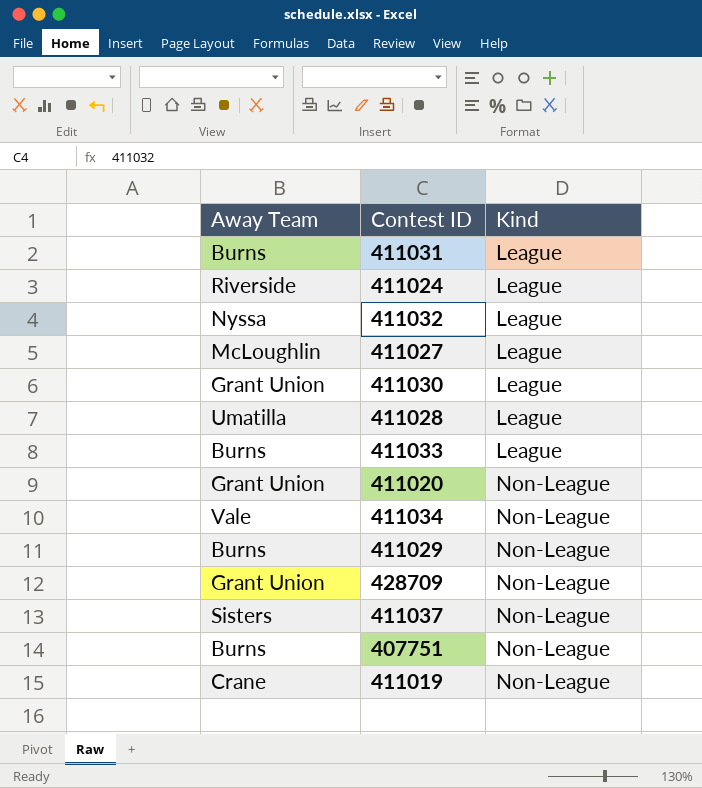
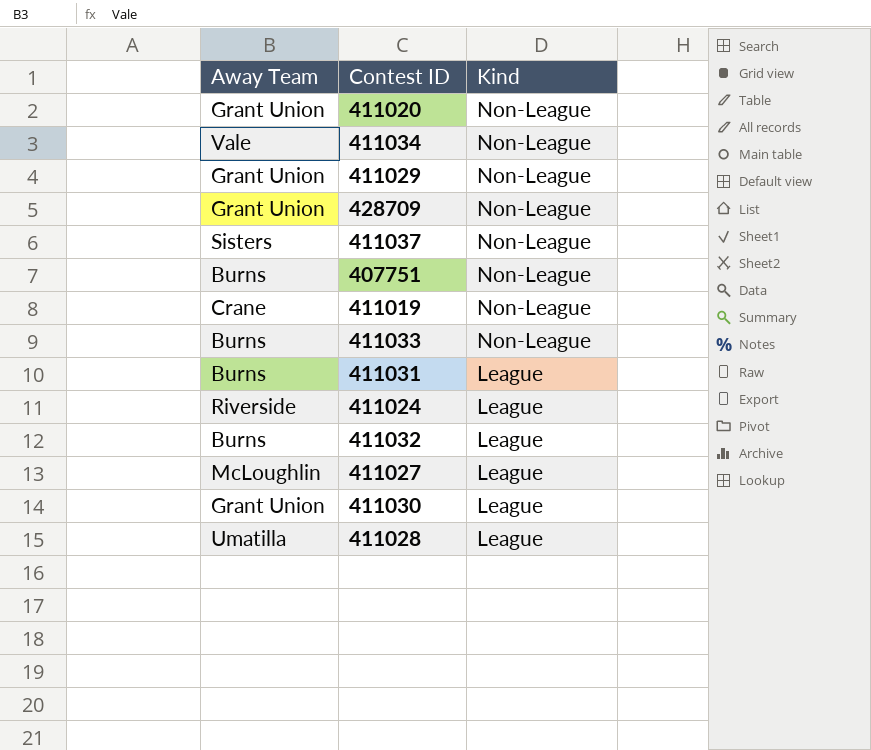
row order: Kind ascending -> Kind descending
411029 | Away Team: Burns -> Grant Union
411033 | Kind: League -> Non-League
411032 | Away Team: Nyssa -> Burns

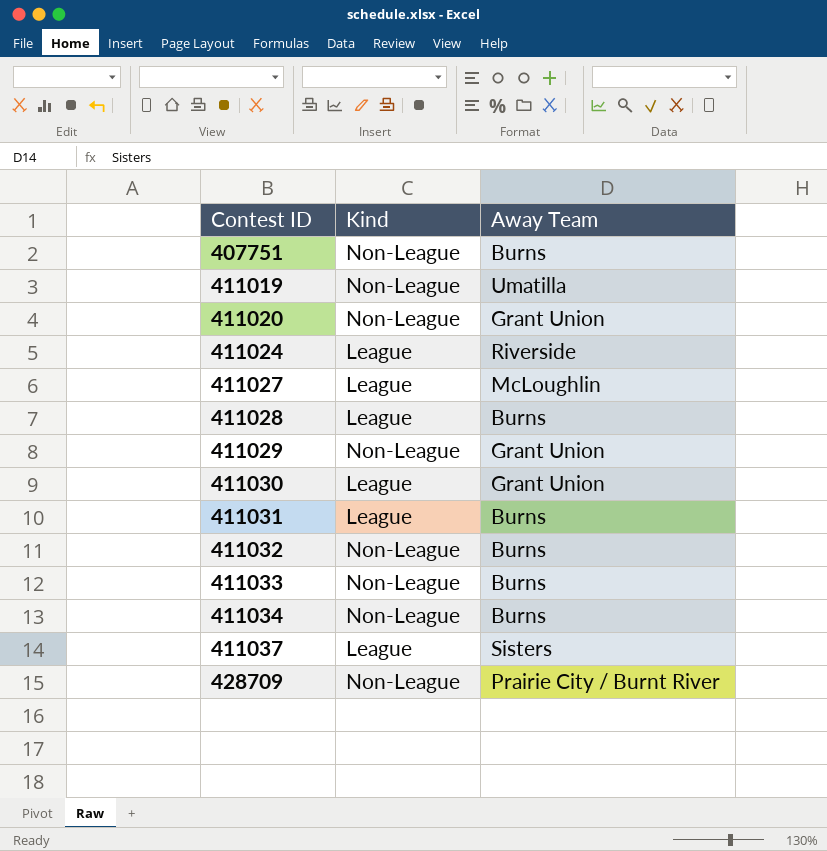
row order: Kind descending -> Contest ID ascending
column Away Team | position: 1 -> 3
411019 | Away Team: Crane -> Umatilla
411028 | Away Team: Umatilla -> Burns
411032 | Kind: League -> Non-League
411034 | Away Team: Vale -> Burns
411037 | Kind: Non-League -> League
428709 | Away Team: Grant Union -> Prairie City / Burnt River

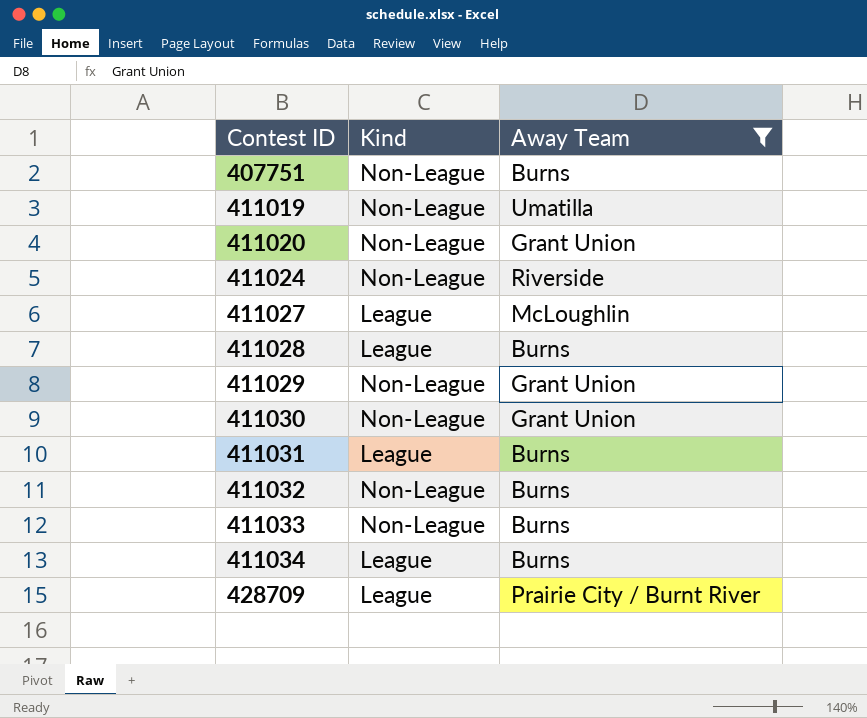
filter: none -> Away Team != Sisters
411024 | Kind: League -> Non-League
411030 | Kind: League -> Non-League
411034 | Kind: Non-League -> League
428709 | Kind: Non-League -> League

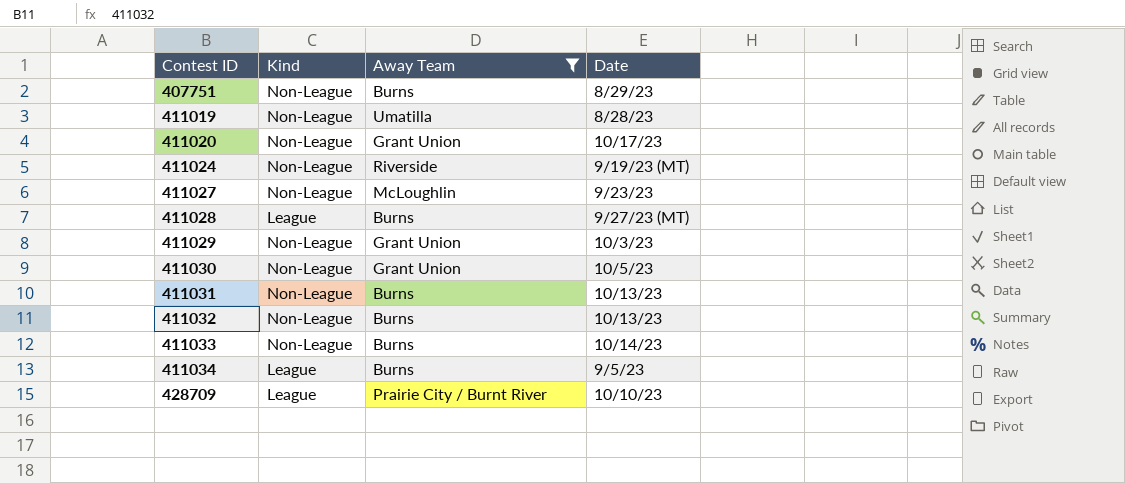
column Date | position: none -> 4
411027 | Kind: League -> Non-League
411031 | Kind: League -> Non-League

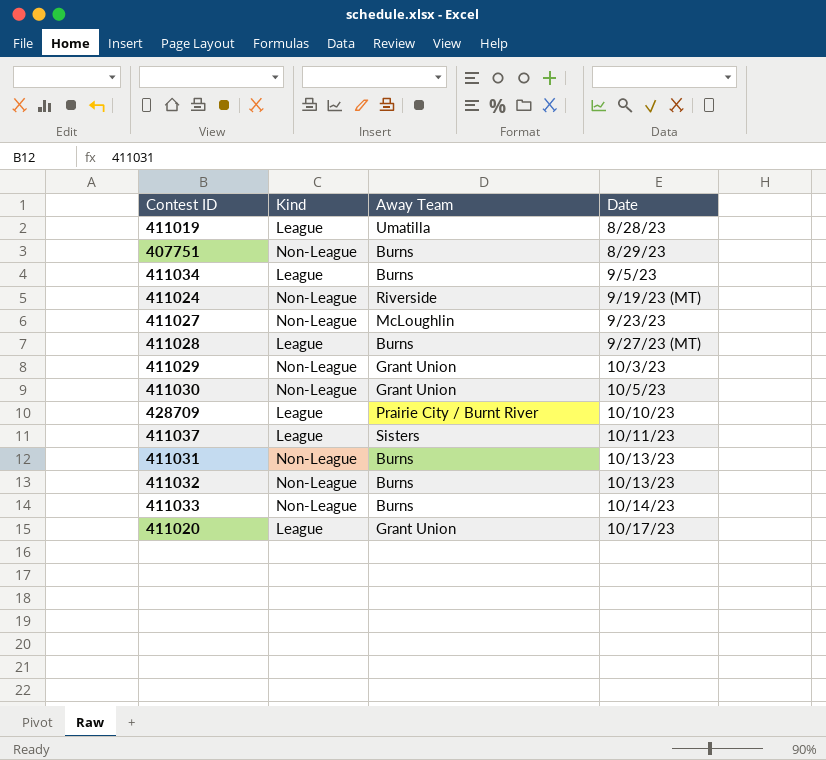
filter: Away Team != Sisters -> none
row order: Contest ID ascending -> Date ascending
411019 | Kind: Non-League -> League
411020 | Kind: Non-League -> League

